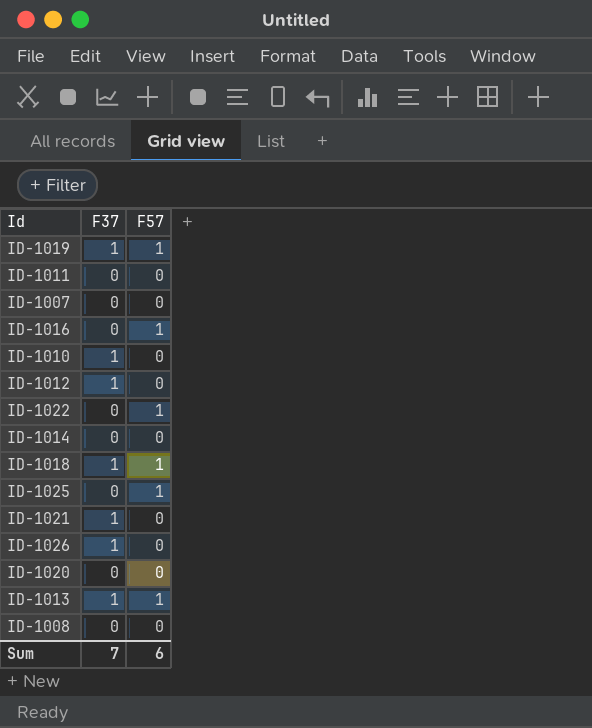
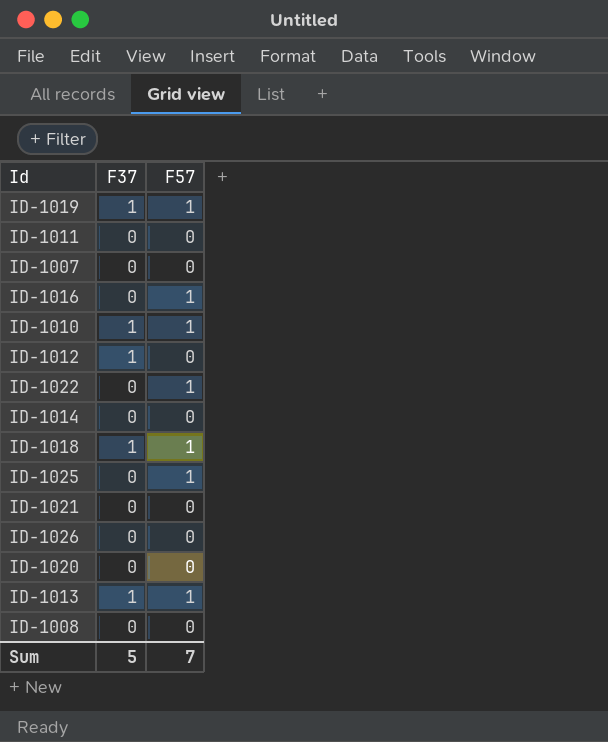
ID-1010 | F57: 0 -> 1
ID-1021 | F37: 1 -> 0
ID-1026 | F37: 1 -> 0
Sum | F37: 7 -> 5
Sum | F57: 6 -> 7

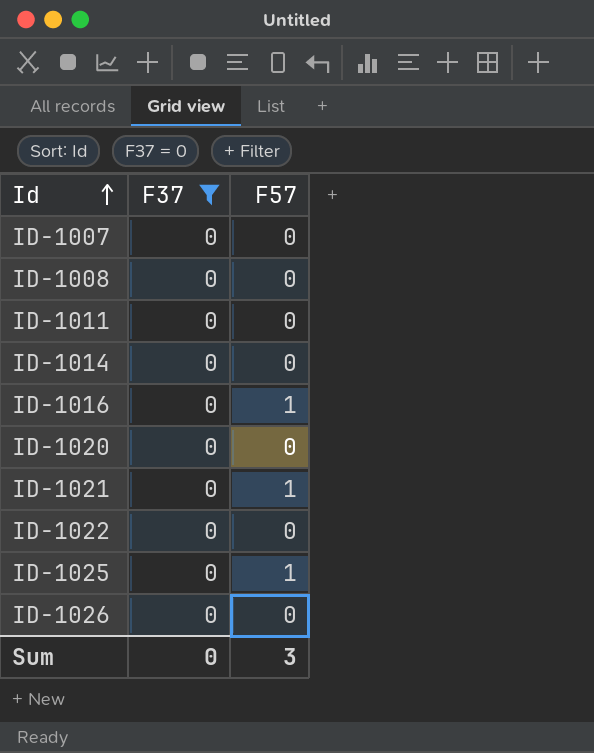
filter: none -> F37 = 0
row order: none -> Id ascending
ID-1021 | F57: 0 -> 1
ID-1022 | F57: 1 -> 0
Sum | F37: 5 -> 0
Sum | F57: 7 -> 3

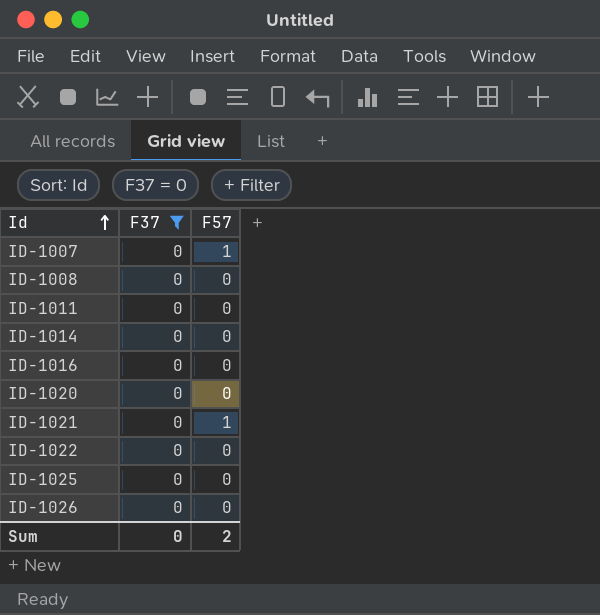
ID-1007 | F57: 0 -> 1
ID-1016 | F57: 1 -> 0
ID-1025 | F57: 1 -> 0
Sum | F57: 3 -> 2

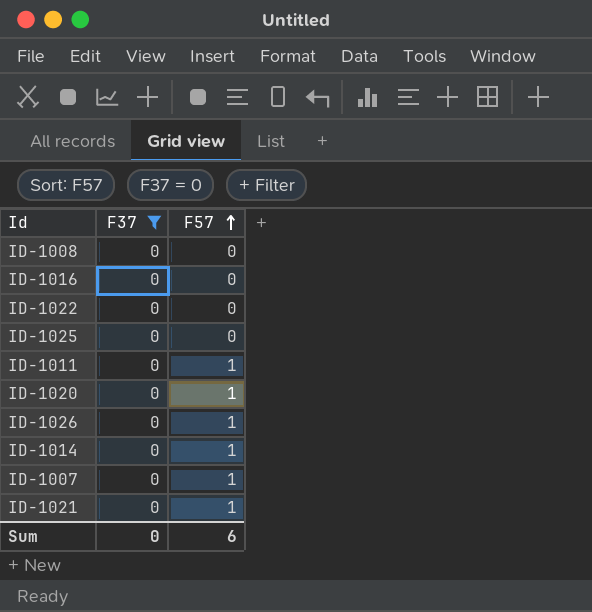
row order: Id ascending -> F57 ascending
ID-1011 | F57: 0 -> 1
ID-1020 | F57: 0 -> 1
ID-1026 | F57: 0 -> 1
ID-1014 | F57: 0 -> 1
Sum | F57: 2 -> 6

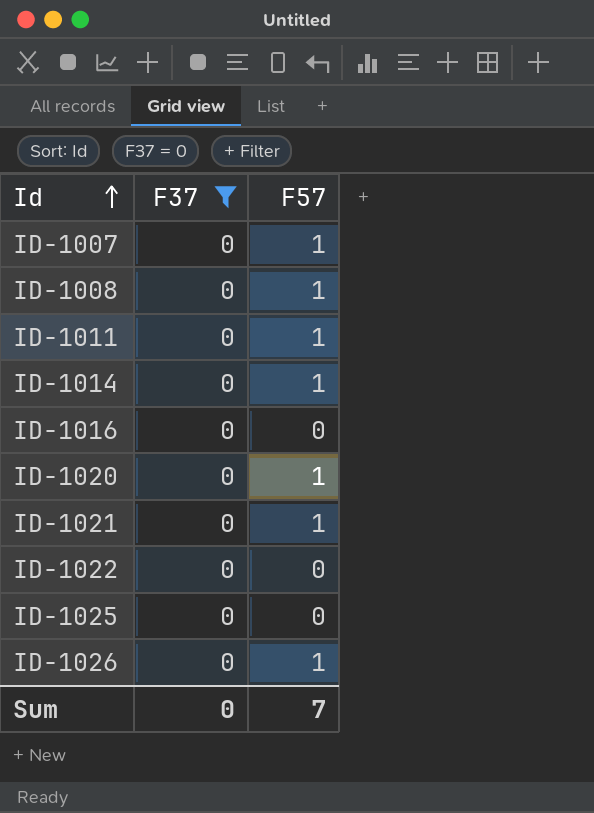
row order: F57 ascending -> Id ascending
ID-1008 | F57: 0 -> 1
Sum | F57: 6 -> 7

